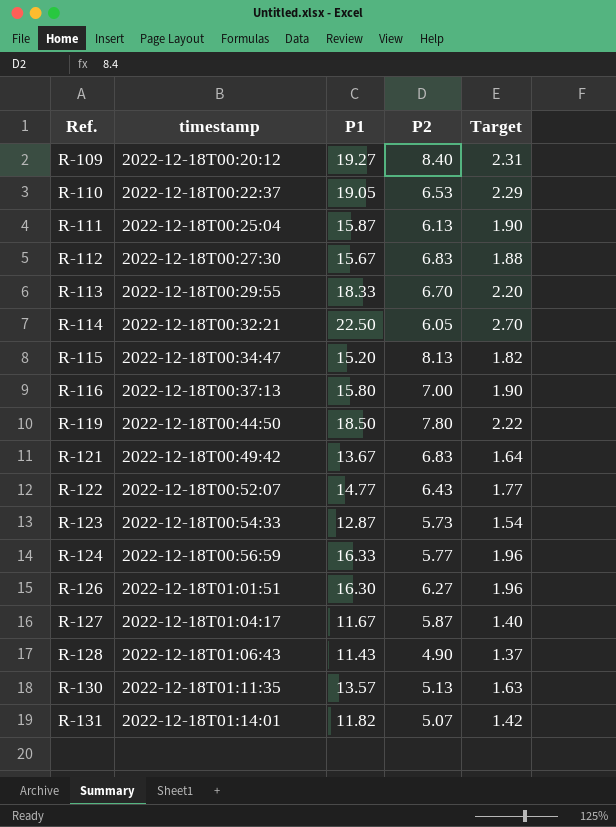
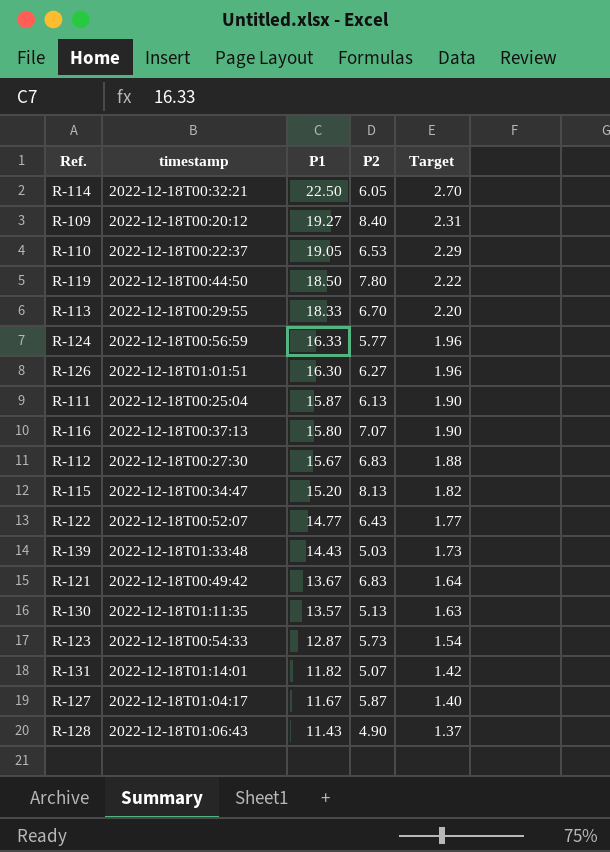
row order: Ref. ascending -> P1 descending
R-116 | P2: 7.00 -> 7.07
row R-139: none -> 2022-12-18T01:33:48 | 14.43 | 5.03 | 1.73

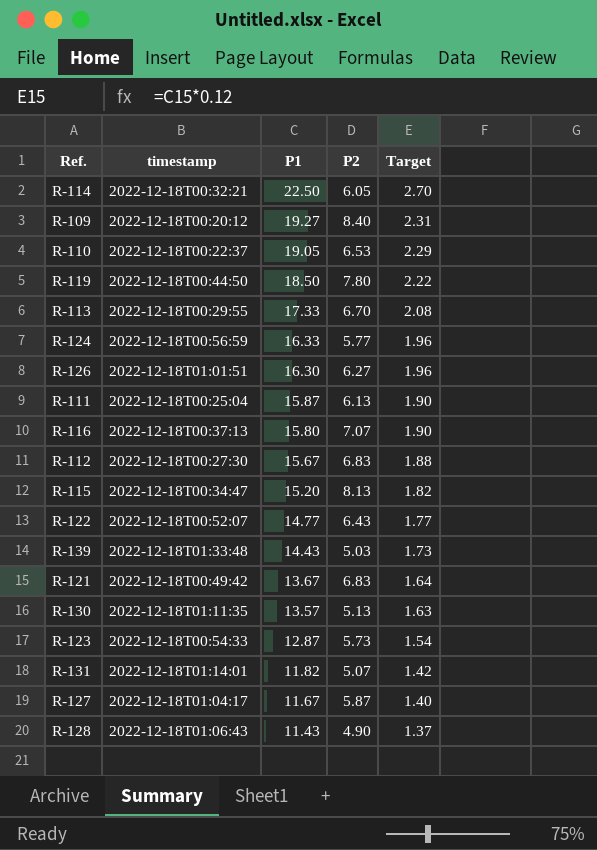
R-113 | P1: 18.33 -> 17.33
R-113 | Target: 2.20 -> 2.08

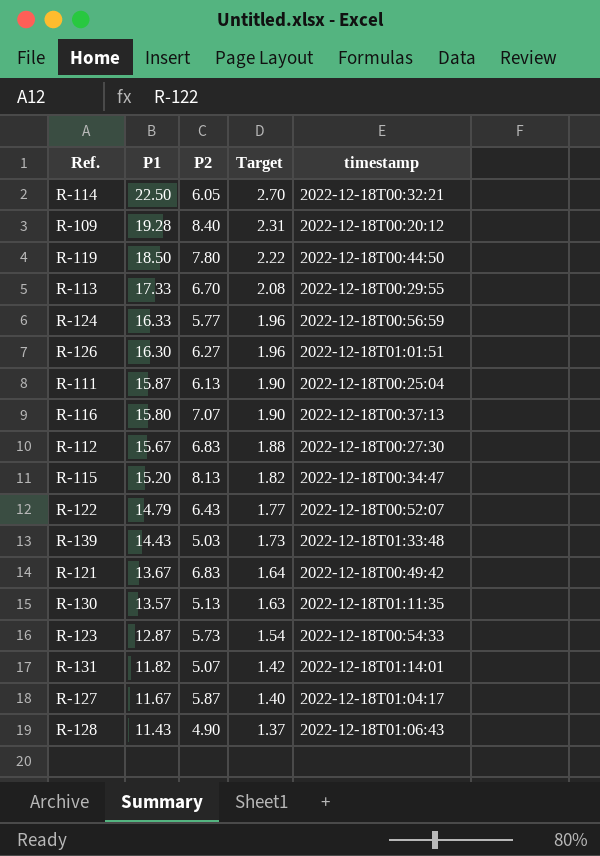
column timestamp | position: 2 -> 5
row R-110: 2022-12-18T00:22:37 | 19.05 | 6.53 | 2.29 -> none
R-109 | P1: 19.27 -> 19.28
R-122 | P1: 14.77 -> 14.79

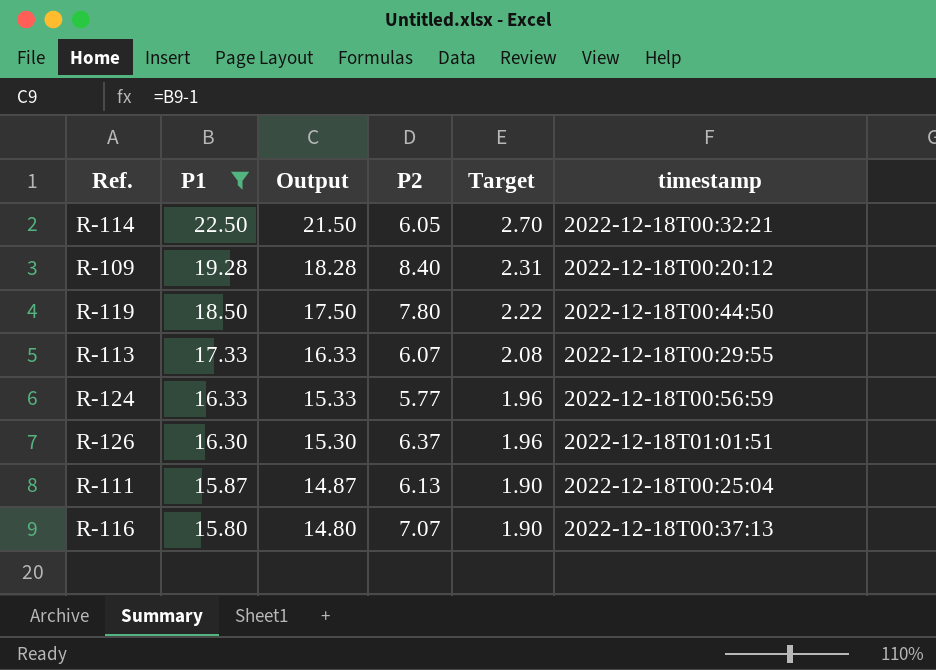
filter: none -> P1 >= 15.80
column Output | formula: none -> [P1] - 1
R-113 | P2: 6.70 -> 6.07
R-126 | P2: 6.27 -> 6.37

